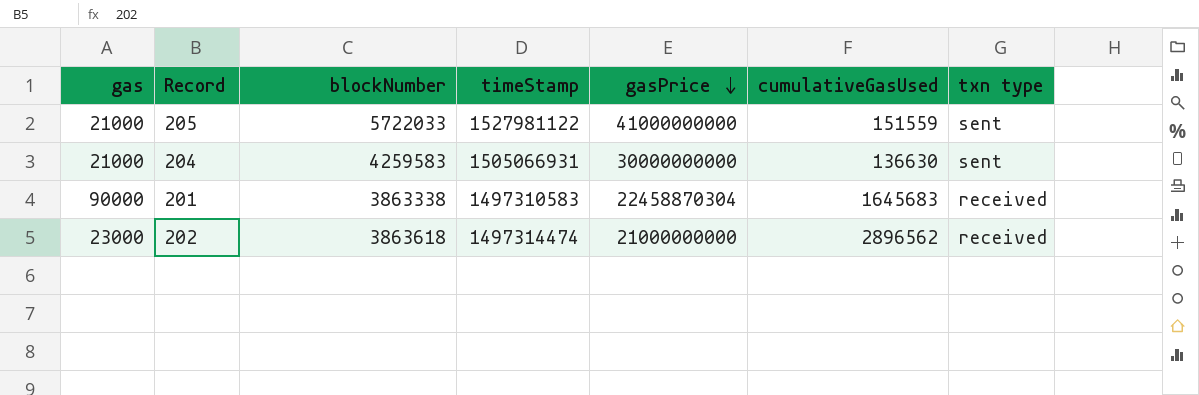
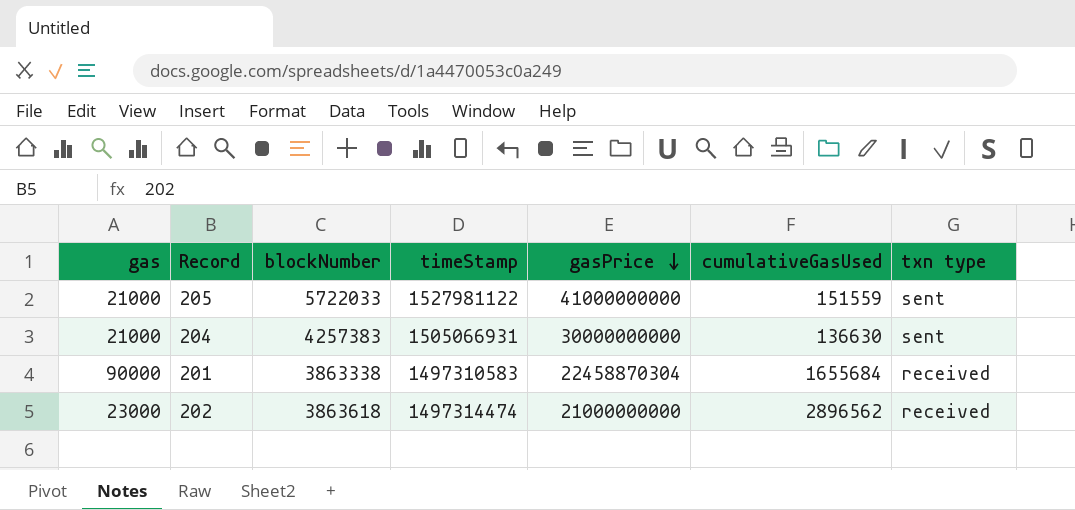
204 | blockNumber: 4259583 -> 4257383
201 | cumulativeGasUsed: 1645683 -> 1655684

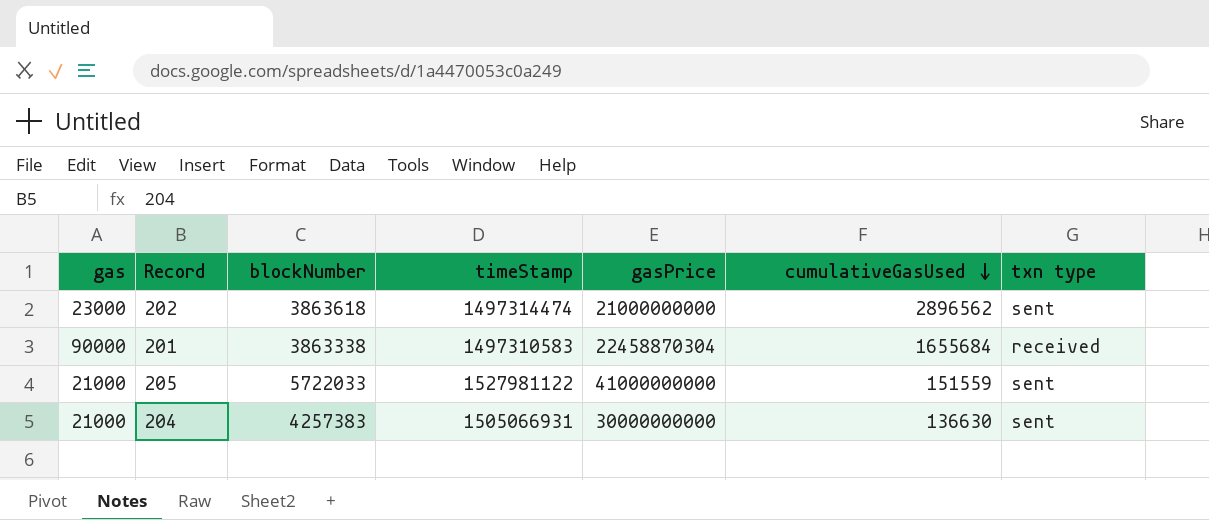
row order: gasPrice descending -> cumulativeGasUsed descending
202 | txn type: received -> sent

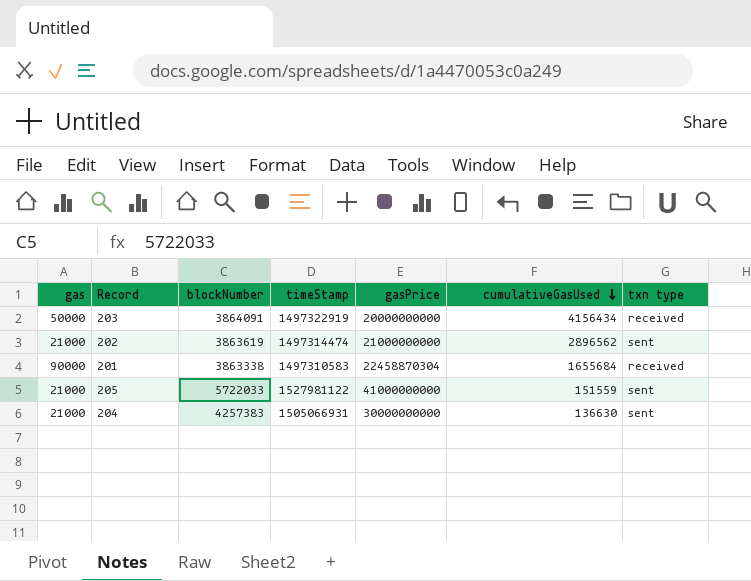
row 203: none -> 50000 | 3864091 | 1497322919 | 20000000000 | 4156434 | received
202 | gas: 23000 -> 21000
202 | blockNumber: 3863618 -> 3863619

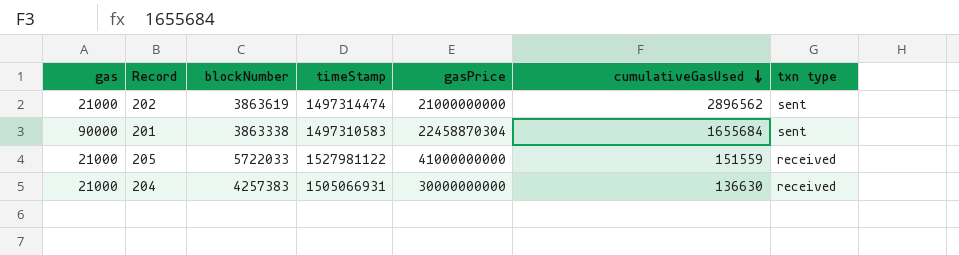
row 203: 50000 | 3864091 | 1497322919 | 20000000000 | 4156434 | received -> none
201 | txn type: received -> sent
205 | txn type: sent -> received
204 | txn type: sent -> received

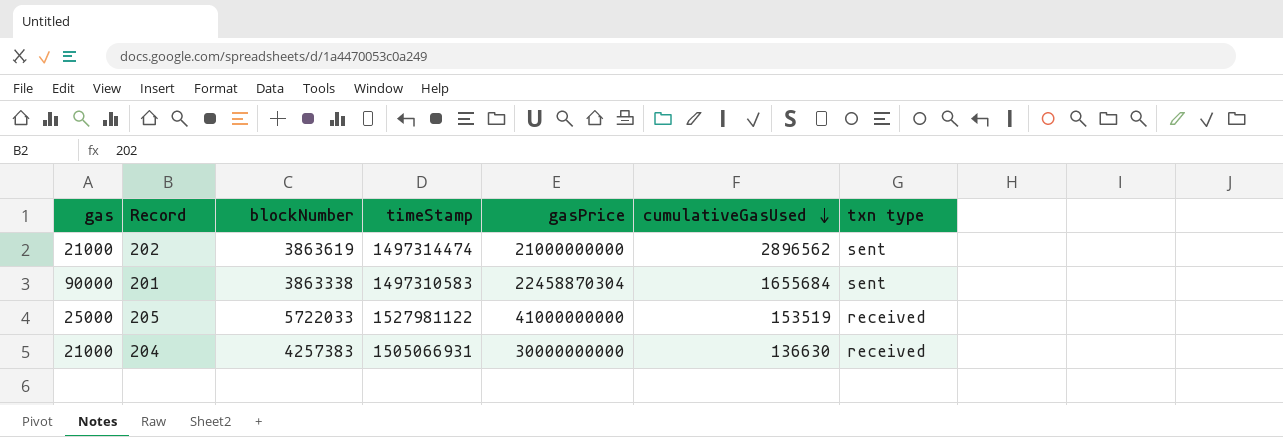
205 | gas: 21000 -> 25000
205 | cumulativeGasUsed: 151559 -> 153519

